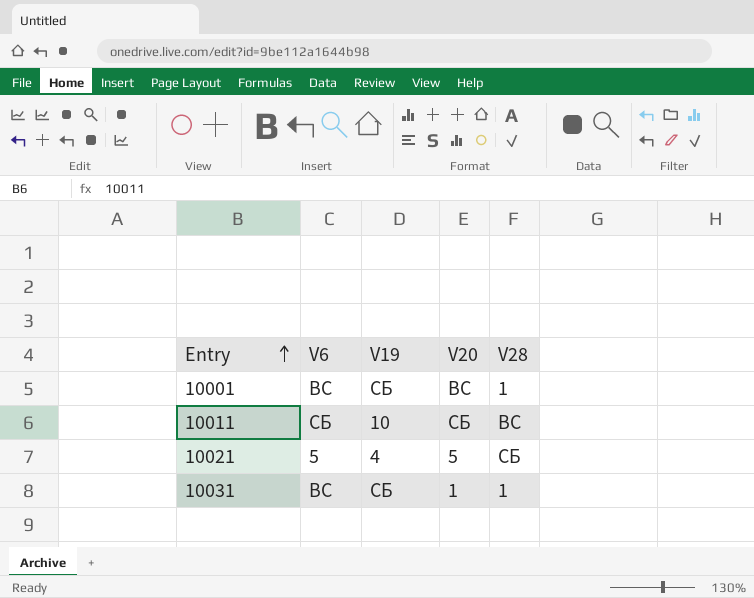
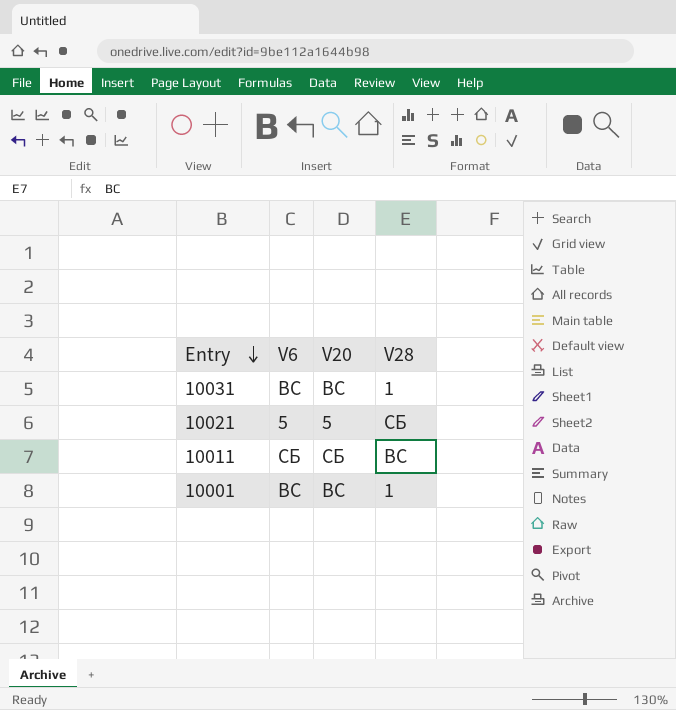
row order: Entry ascending -> Entry descending
column V19 | position: 3 -> none
10031 | V20: 1 -> ВС

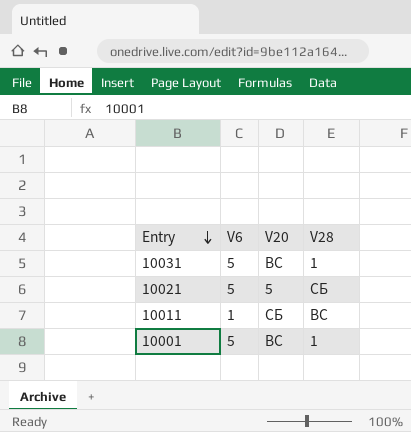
10031 | V6: ВС -> 5
10011 | V6: СБ -> 1
10001 | V6: ВС -> 5

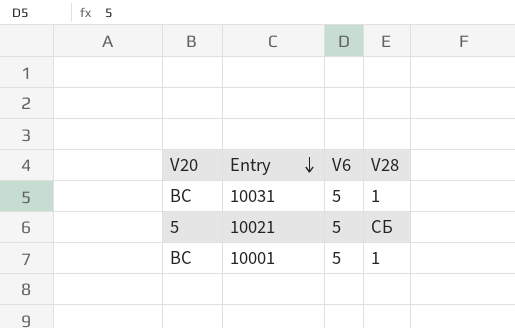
column V20 | position: 3 -> 1
row 10011: 1 | СБ | ВС -> none

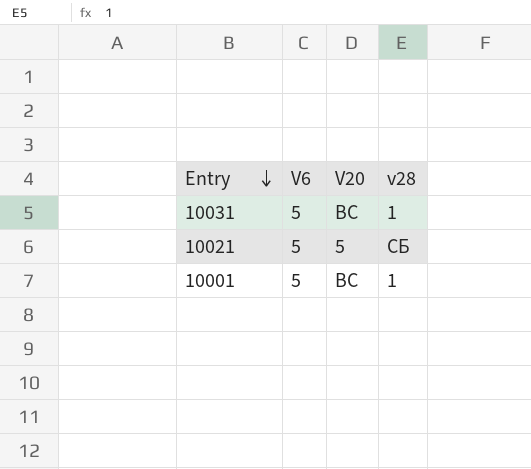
column V20 | position: 1 -> 3
column name: V28 -> v28

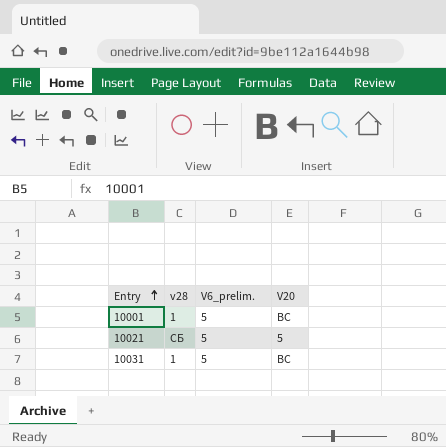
row order: Entry descending -> Entry ascending
column v28 | position: 4 -> 2
column name: V6 -> V6_prelim.

